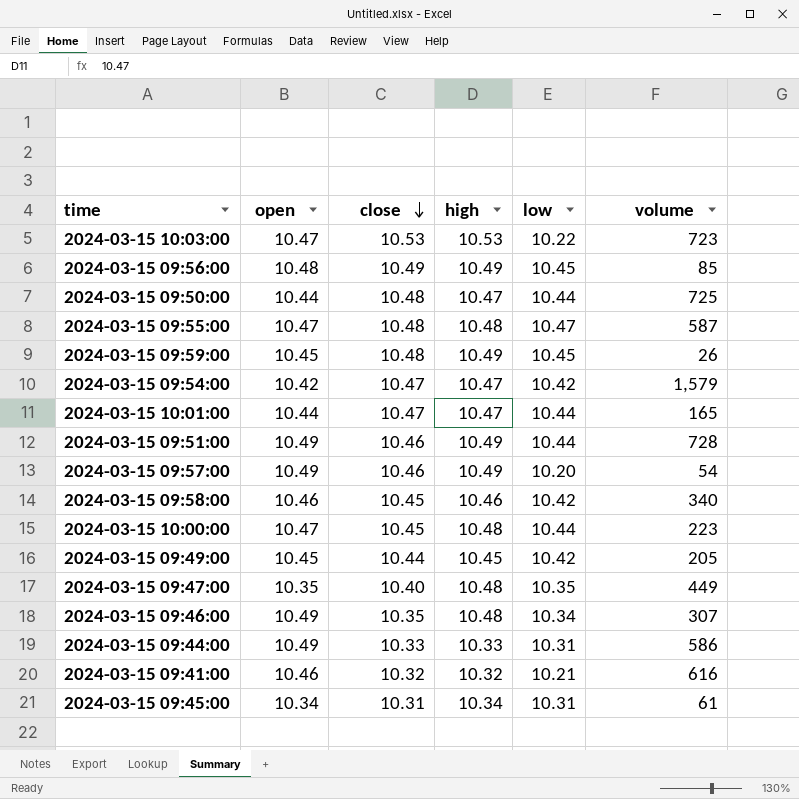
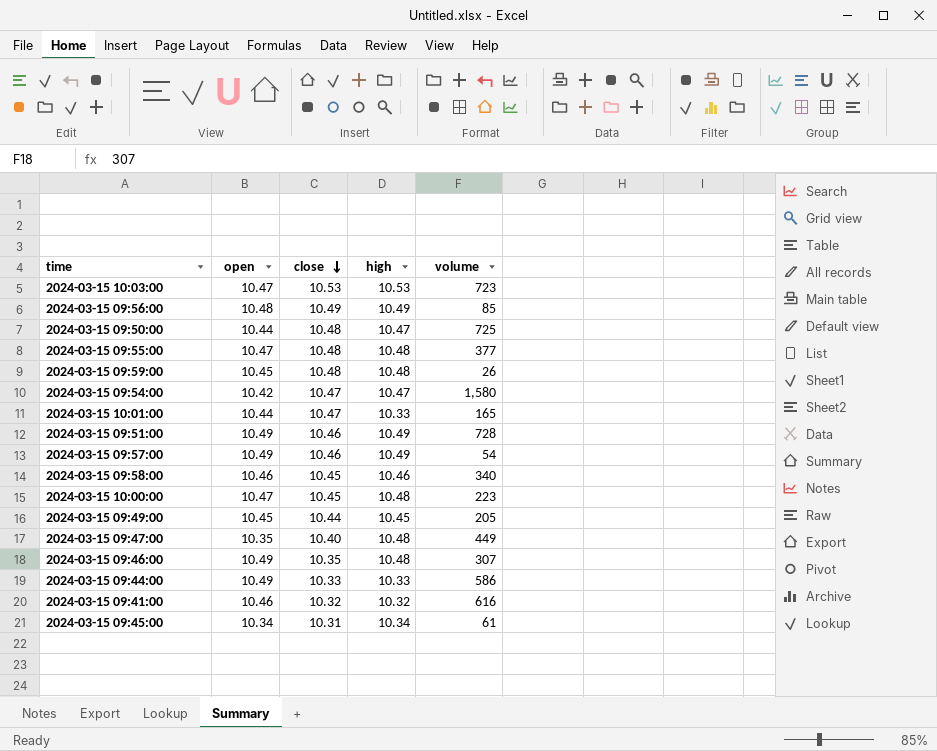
column low | position: 5 -> none
2024-03-15 09:55:00 | volume: 587 -> 377
2024-03-15 09:59:00 | high: 10.49 -> 10.48
2024-03-15 09:54:00 | volume: 1,579 -> 1,580
2024-03-15 10:01:00 | high: 10.47 -> 10.33

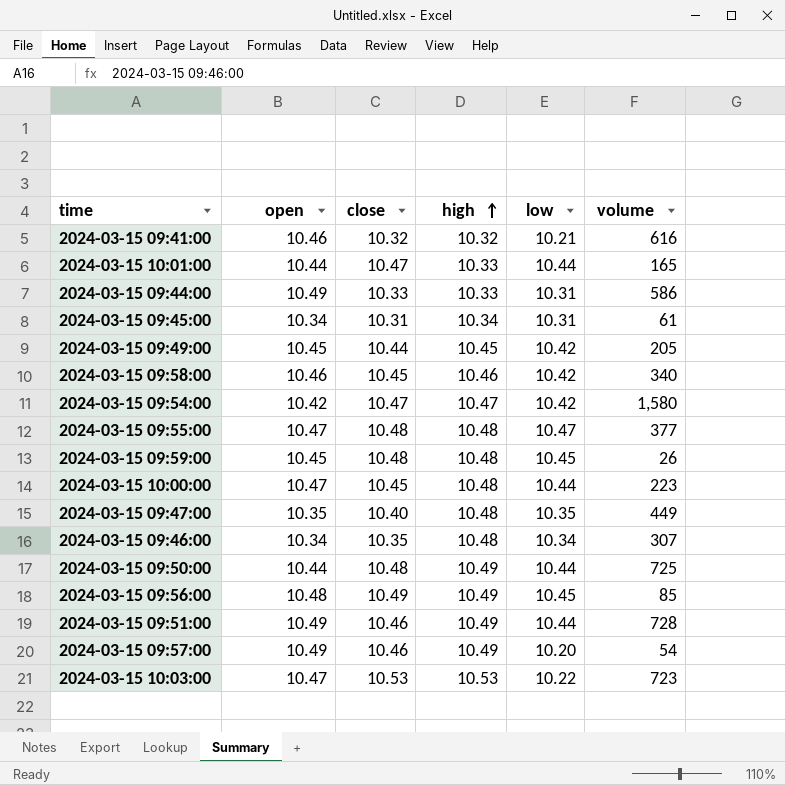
row order: close descending -> high ascending
column low | position: none -> 5
2024-03-15 09:46:00 | open: 10.49 -> 10.34
2024-03-15 09:50:00 | high: 10.47 -> 10.49

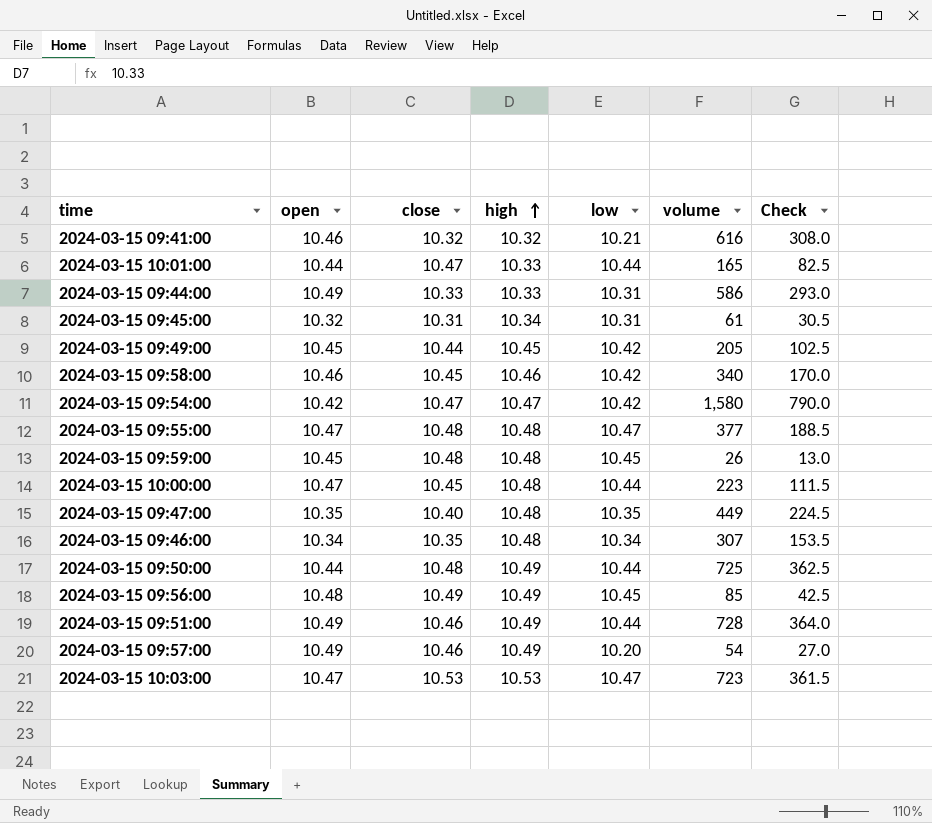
column Check | formula: none -> [volume] * 0.5
2024-03-15 09:45:00 | open: 10.34 -> 10.32
2024-03-15 10:03:00 | low: 10.22 -> 10.47

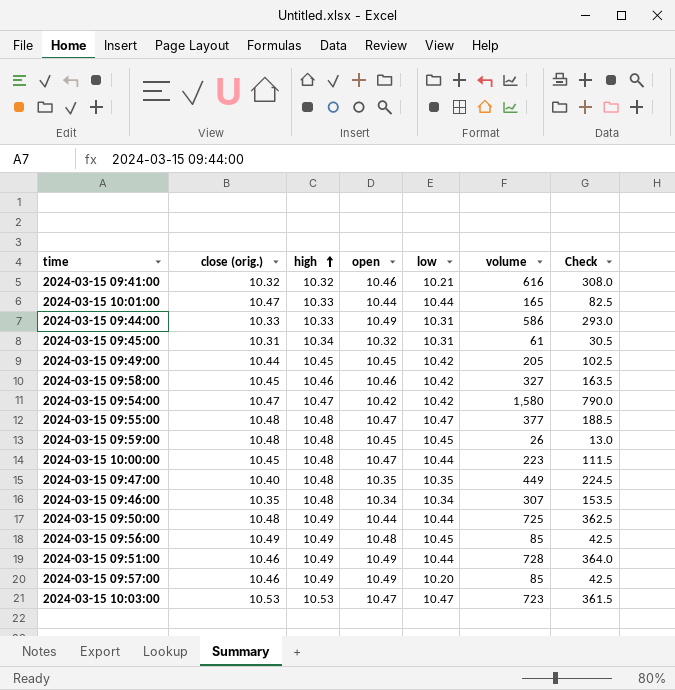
column name: close -> close (orig.)
column open | position: 2 -> 4
2024-03-15 09:58:00 | volume: 340 -> 327
2024-03-15 09:58:00 | Check: 170.0 -> 163.5
2024-03-15 09:57:00 | volume: 54 -> 85
2024-03-15 09:57:00 | Check: 27.0 -> 42.5

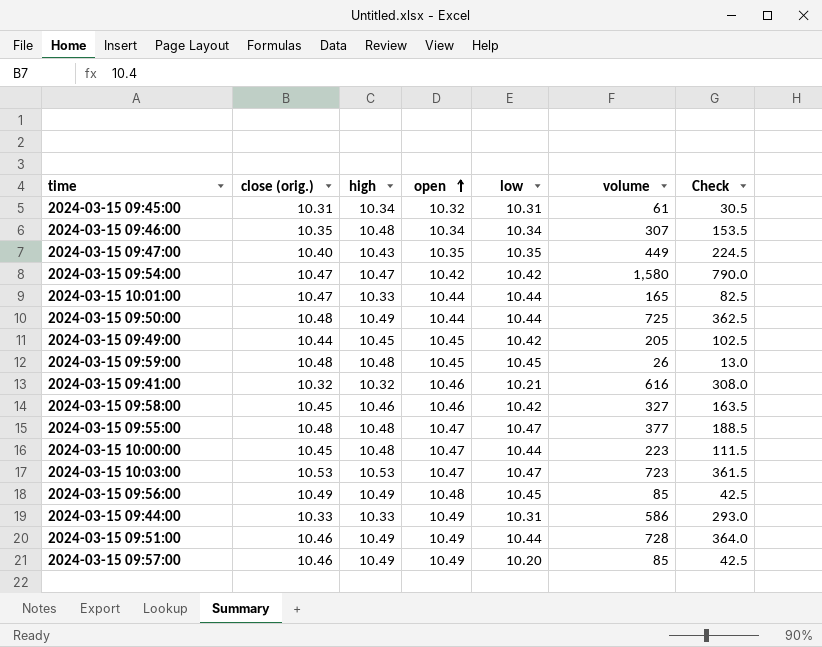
row order: high ascending -> open ascending
2024-03-15 09:47:00 | high: 10.48 -> 10.43

